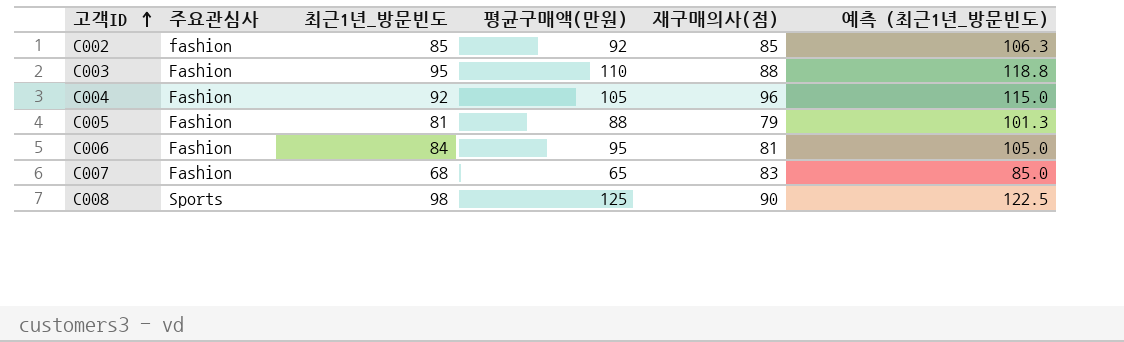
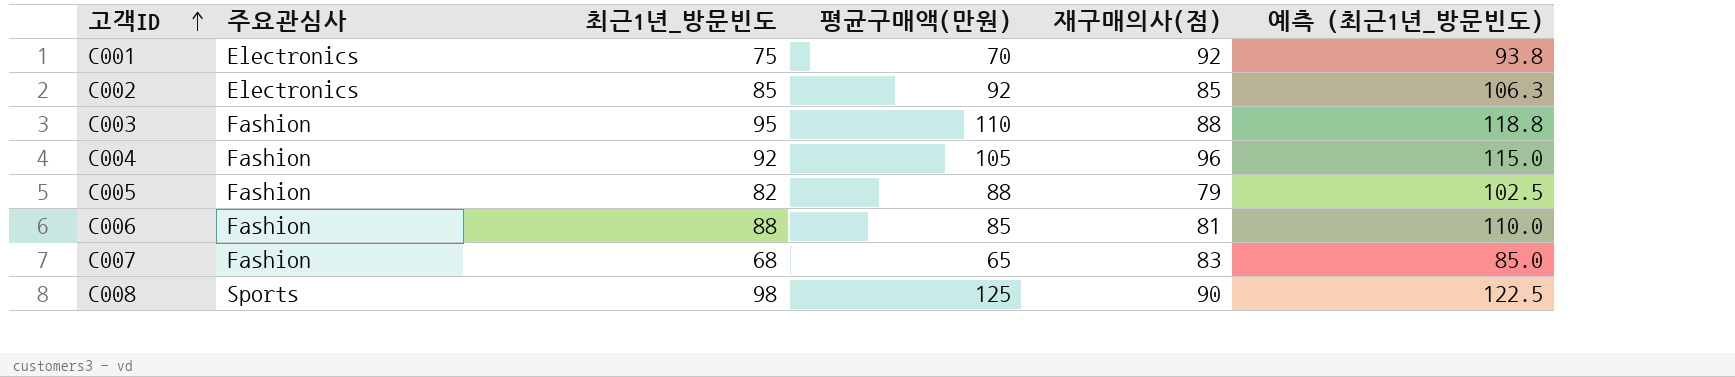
row C001: none -> Electronics | 75 | 70 | 92 | 93.8
C002 | 주요관심사: fashion -> Electronics
C005 | 최근1년_방문빈도: 81 -> 82
C005 | 예측 (최근1년_방문빈도): 101.3 -> 102.5
C006 | 최근1년_방문빈도: 84 -> 88
C006 | 평균구매액(만원): 95 -> 85
C006 | 예측 (최근1년_방문빈도): 105.0 -> 110.0

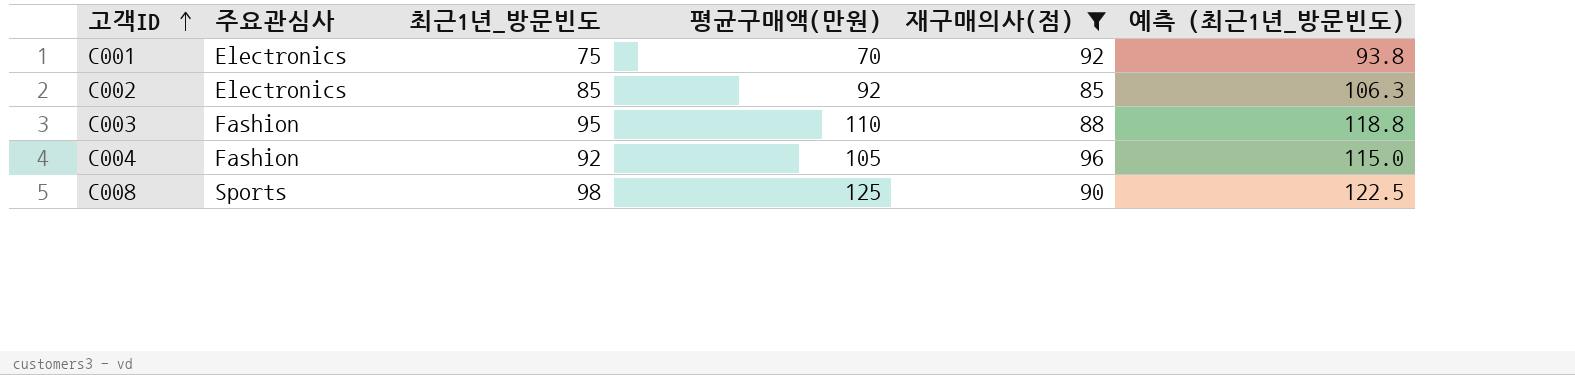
filter: none -> 재구매의사(점) >= 85

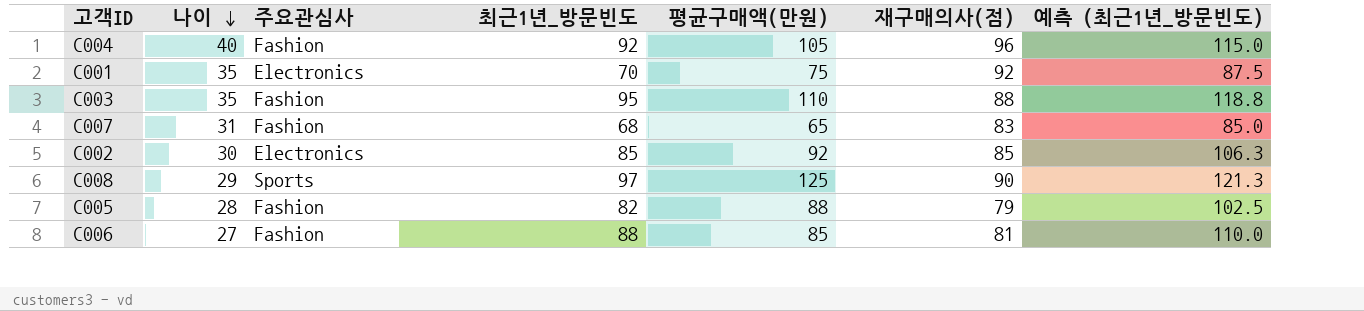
filter: 재구매의사(점) >= 85 -> none
row order: 고객ID ascending -> 나이 descending
column 나이 | position: none -> 2
C001 | 최근1년_방문빈도: 75 -> 70
C001 | 평균구매액(만원): 70 -> 75
C001 | 예측 (최근1년_방문빈도): 93.8 -> 87.5
C008 | 최근1년_방문빈도: 98 -> 97
C008 | 예측 (최근1년_방문빈도): 122.5 -> 121.3

